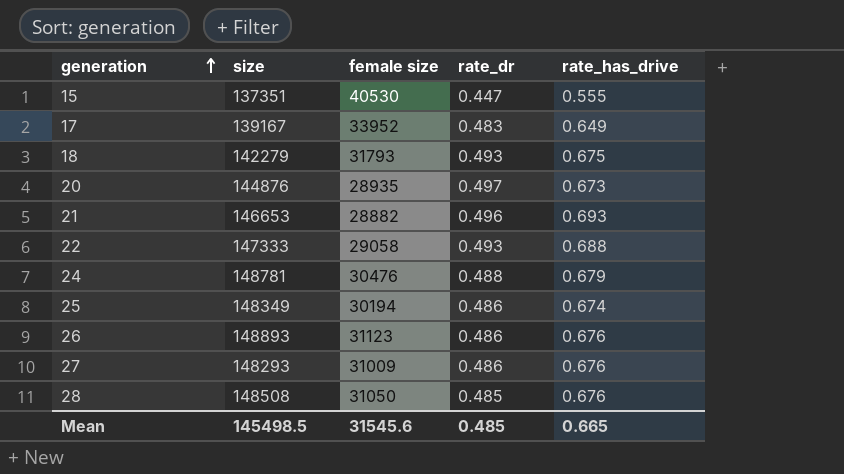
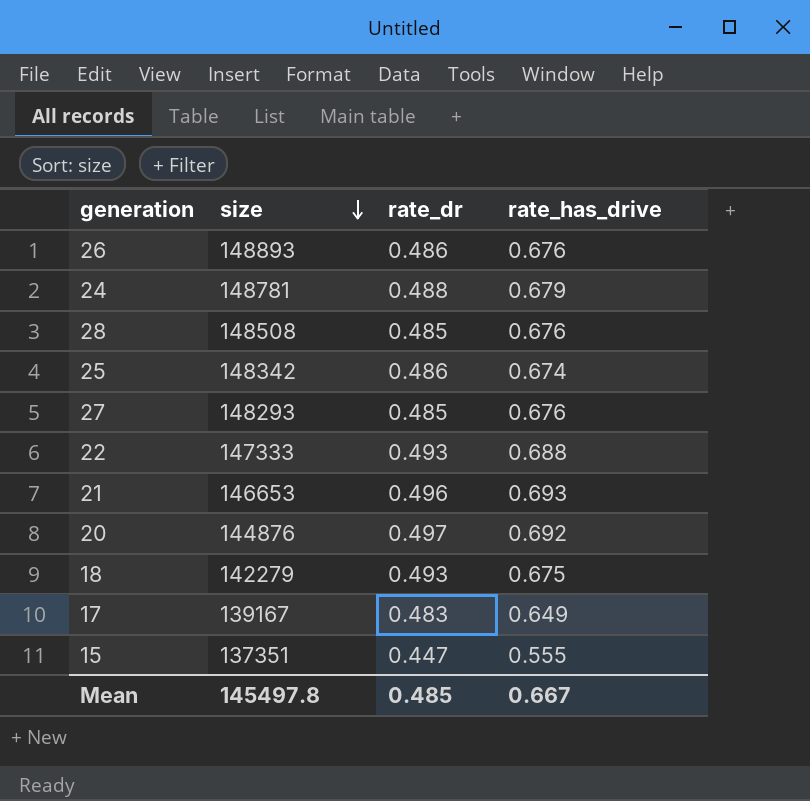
row order: generation ascending -> size descending
column female size | position: 3 -> none
25 | size: 148349 -> 148342
27 | rate_dr: 0.486 -> 0.485
20 | rate_has_drive: 0.673 -> 0.692
Mean | size: 145498.5 -> 145497.8
Mean | rate_has_drive: 0.665 -> 0.667

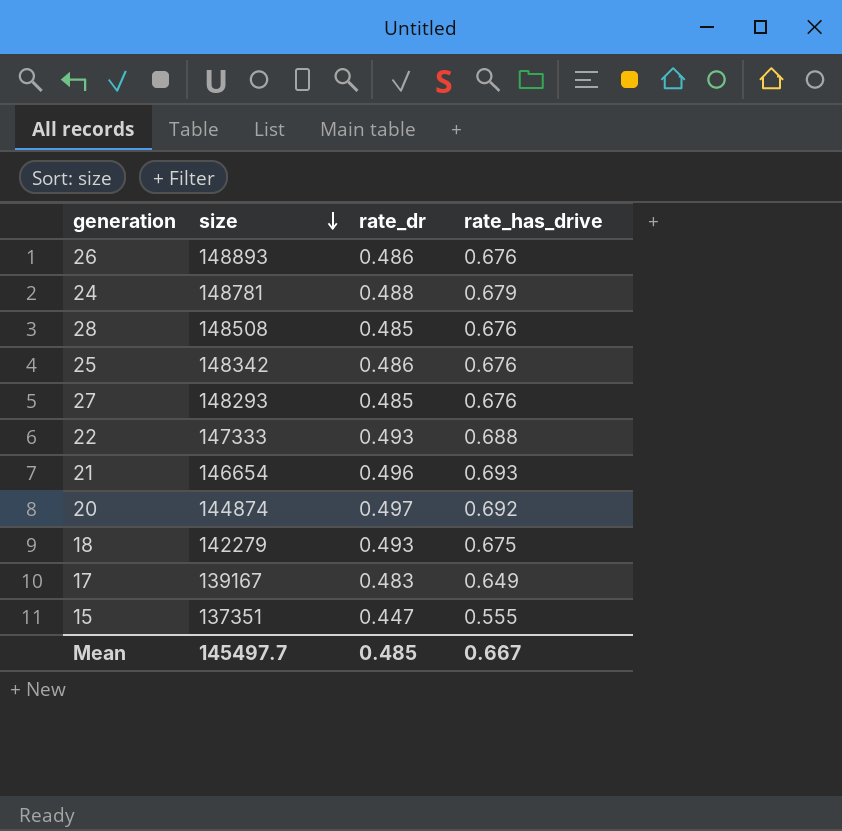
25 | rate_has_drive: 0.674 -> 0.676
21 | size: 146653 -> 146654
20 | size: 144876 -> 144874
Mean | size: 145497.8 -> 145497.7

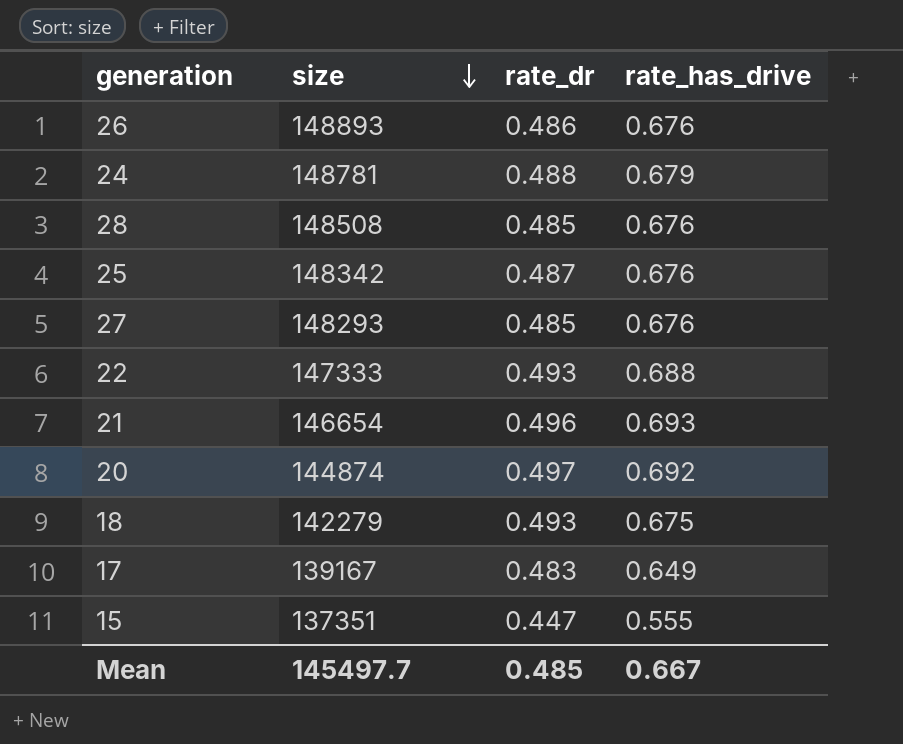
25 | rate_dr: 0.486 -> 0.487

